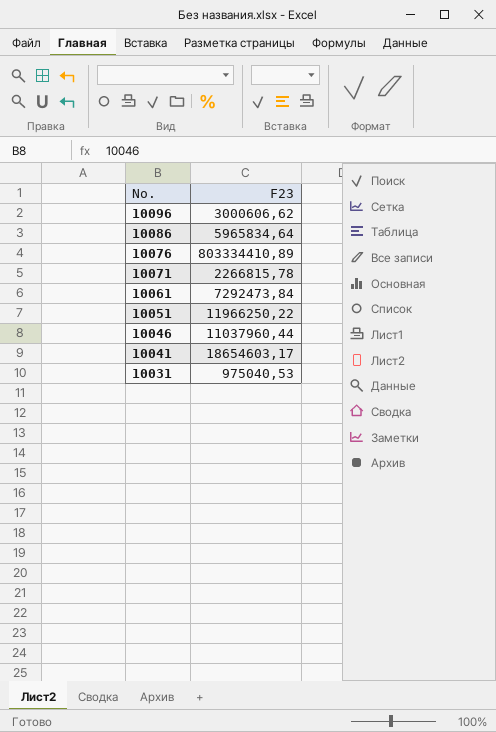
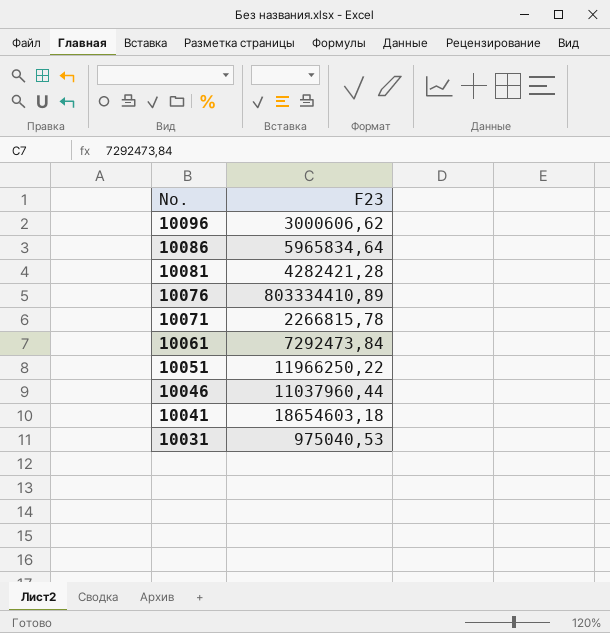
row 10081: none -> 4282421,28
10041 | F23: 18654603,17 -> 18654603,18

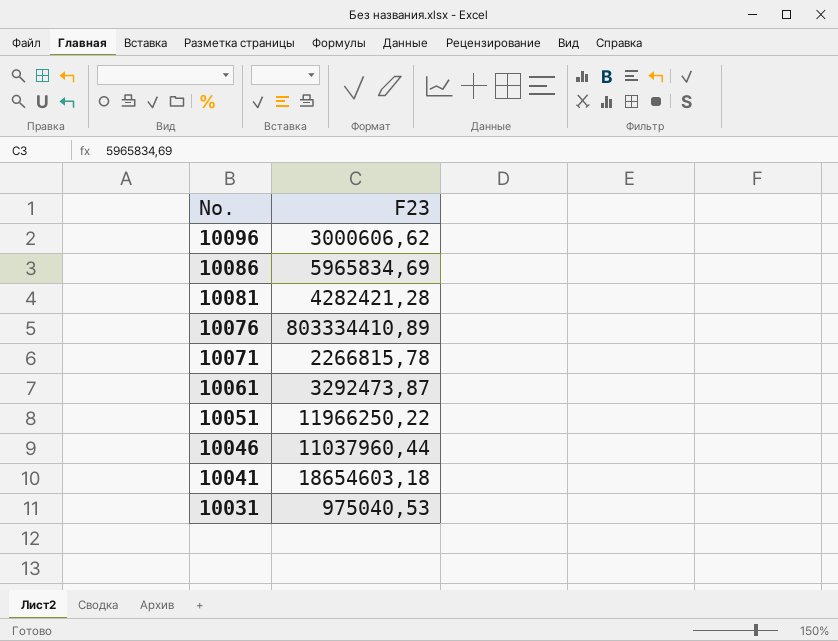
10086 | F23: 5965834,64 -> 5965834,69
10061 | F23: 7292473,84 -> 3292473,87

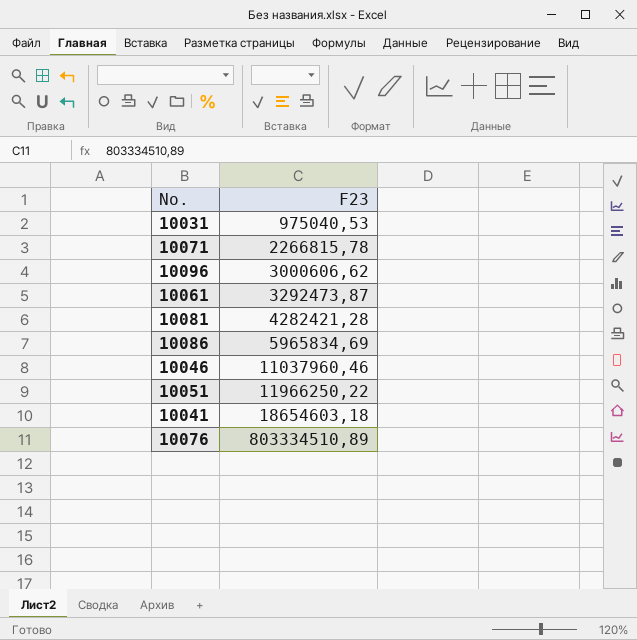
row order: No. descending -> F23 ascending
10046 | F23: 11037960,44 -> 11037960,46
10076 | F23: 803334410,89 -> 803334510,89

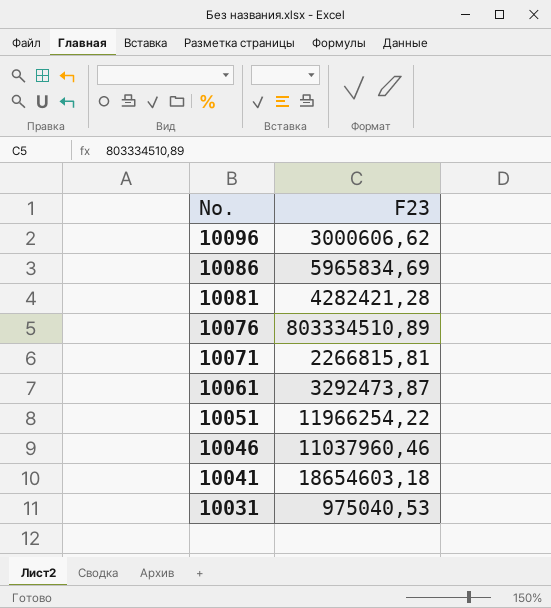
row order: F23 ascending -> No. descending
10071 | F23: 2266815,78 -> 2266815,81
10051 | F23: 11966250,22 -> 11966254,22

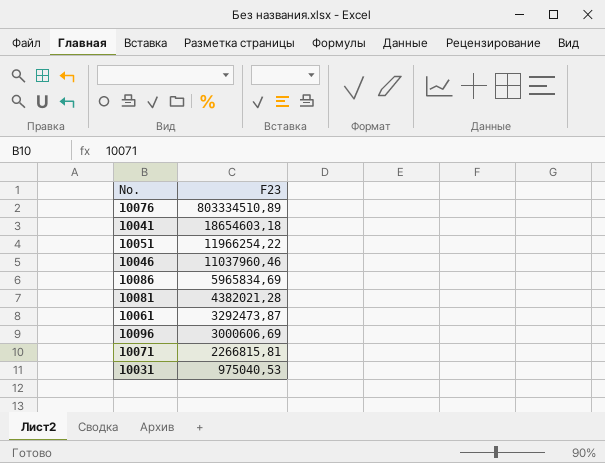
row order: No. descending -> F23 descending
10081 | F23: 4282421,28 -> 4382021,28
10096 | F23: 3000606,62 -> 3000606,69

